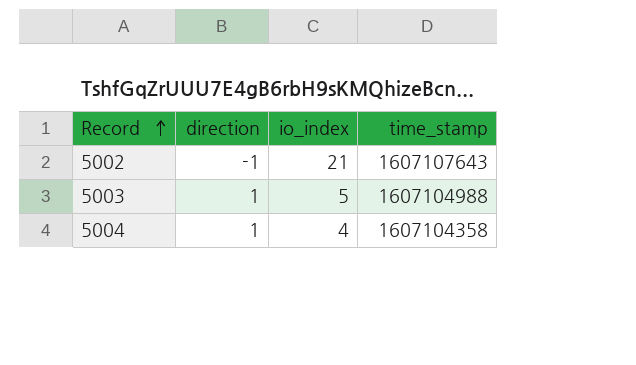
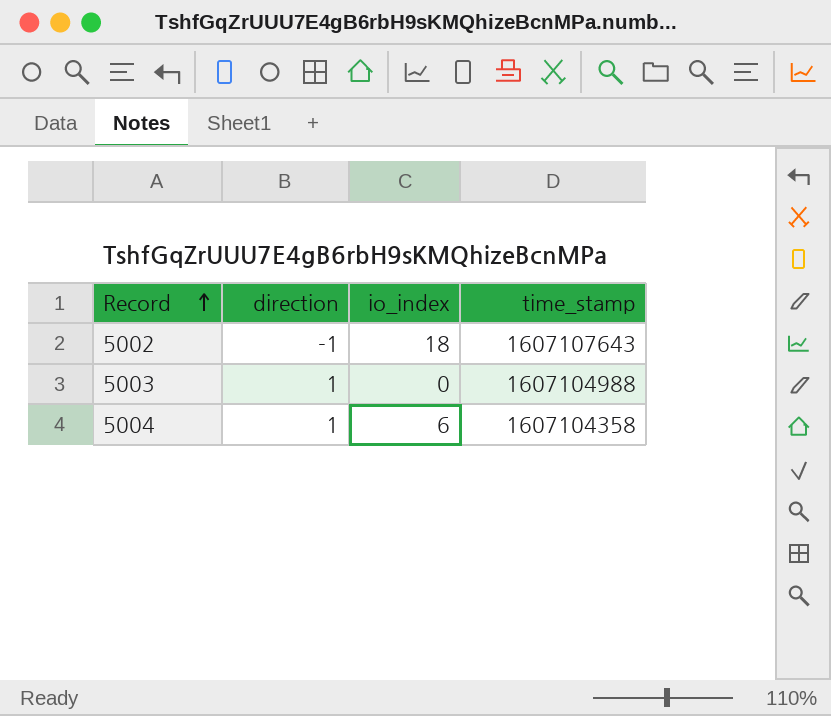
5002 | io_index: 21 -> 18
5003 | io_index: 5 -> 0
5004 | io_index: 4 -> 6

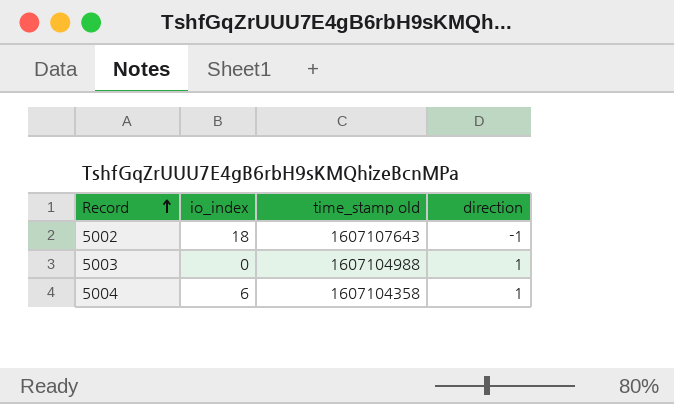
column name: time_stamp -> time_stamp old
column direction | position: 2 -> 4

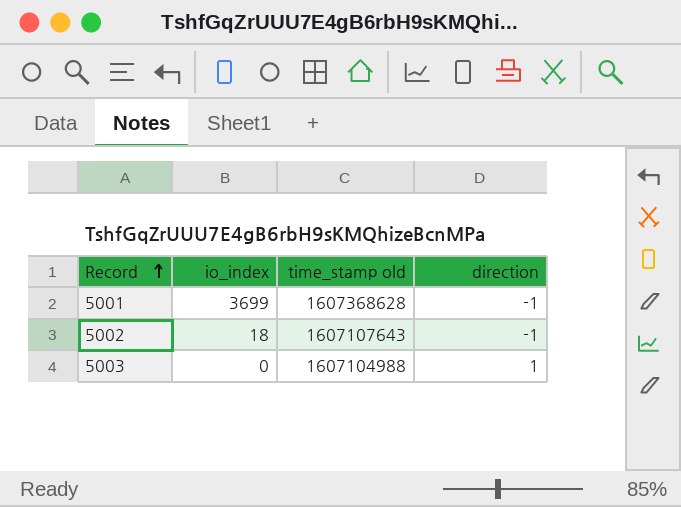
row 5004: 6 | 1607104358 | 1 -> none
row 5001: none -> 3699 | 1607368628 | -1

